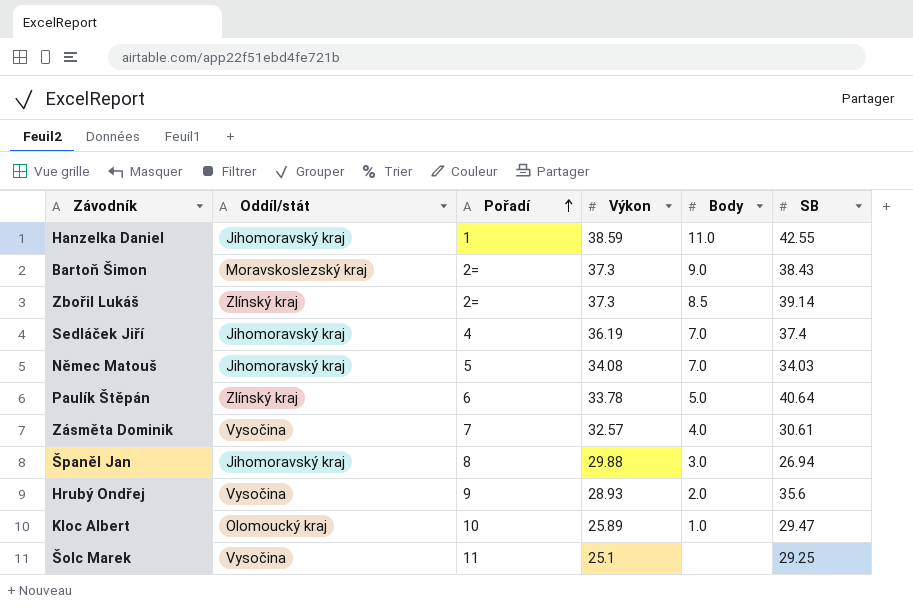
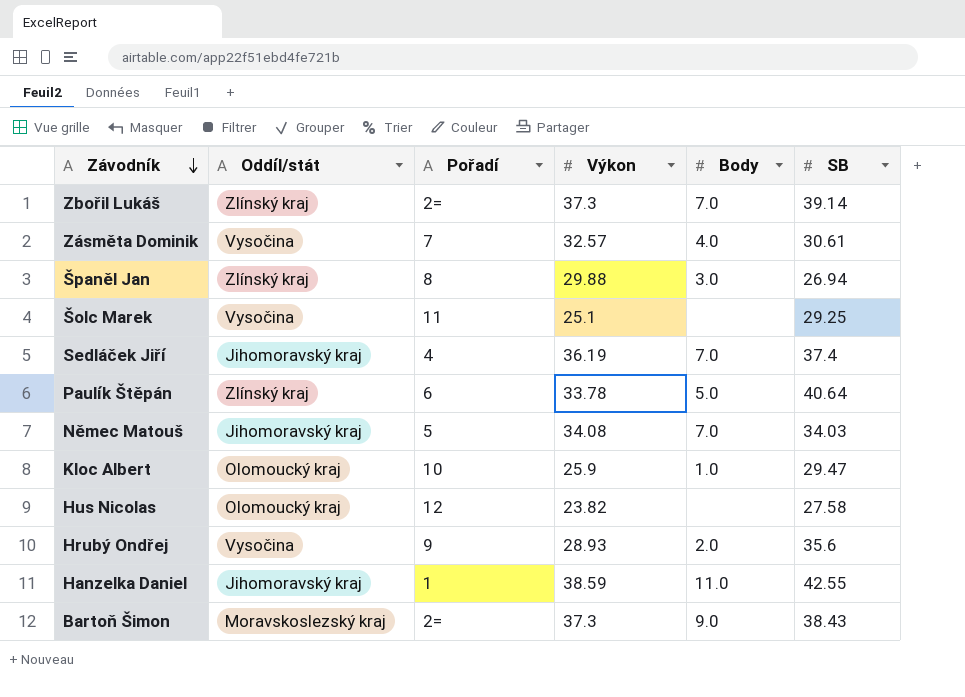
row order: Pořadí ascending -> Závodník descending
Zbořil Lukáš | Body: 8.5 -> 7.0
Španěl Jan | Oddíl/stát: Jihomoravský kraj -> Zlínský kraj
Kloc Albert | Výkon: 25.89 -> 25.9
row Hus Nicolas: none -> Olomoucký kraj | 12 | 23.82 | none | 27.58

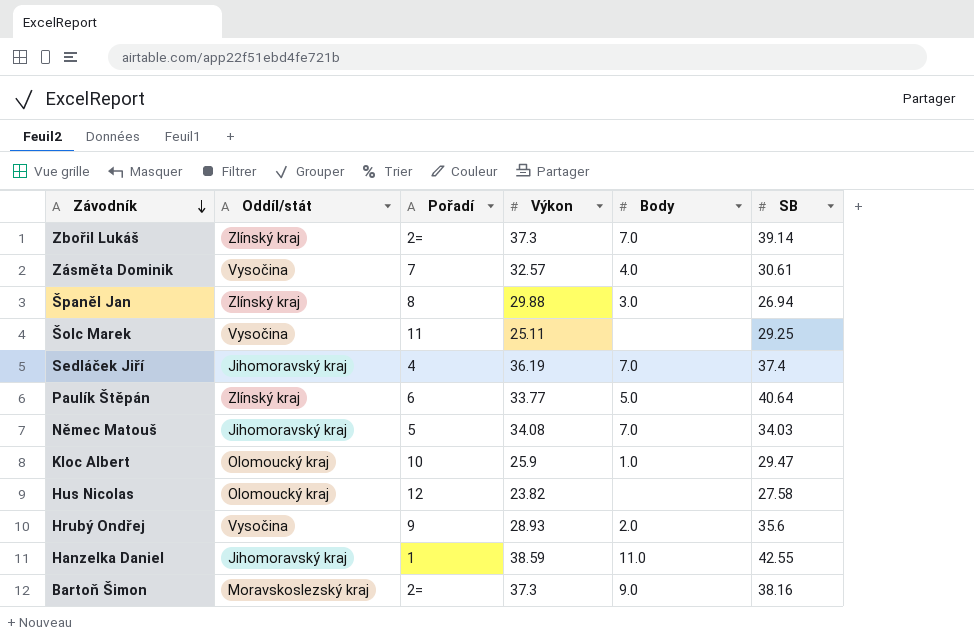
Šolc Marek | Výkon: 25.1 -> 25.11
Paulík Štěpán | Výkon: 33.78 -> 33.77
Bartoň Šimon | SB: 38.43 -> 38.16

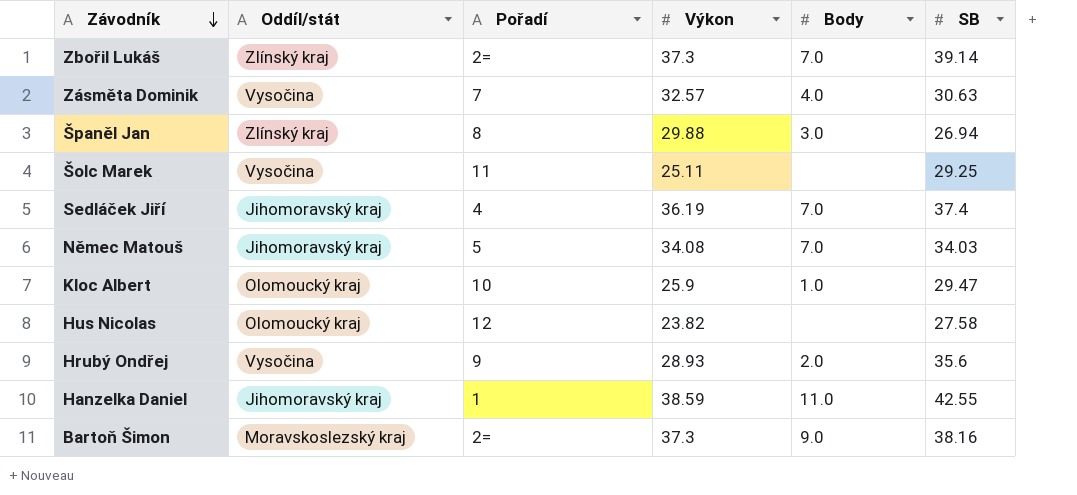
row Paulík Štěpán: Zlínský kraj | 6 | 33.77 | 5.0 | 40.64 -> none
Zásměta Dominik | SB: 30.61 -> 30.63

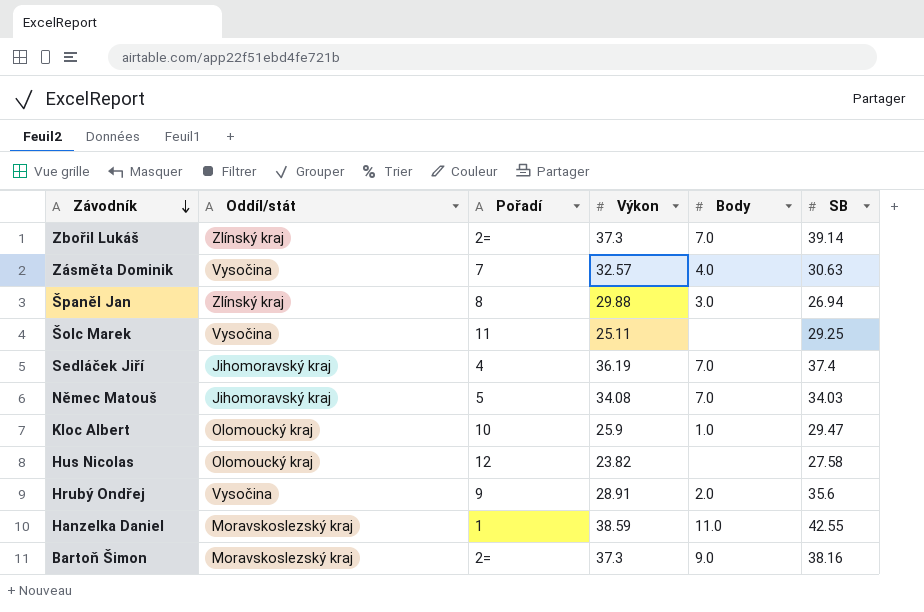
Hrubý Ondřej | Výkon: 28.93 -> 28.91
Hanzelka Daniel | Oddíl/stát: Jihomoravský kraj -> Moravskoslezský kraj

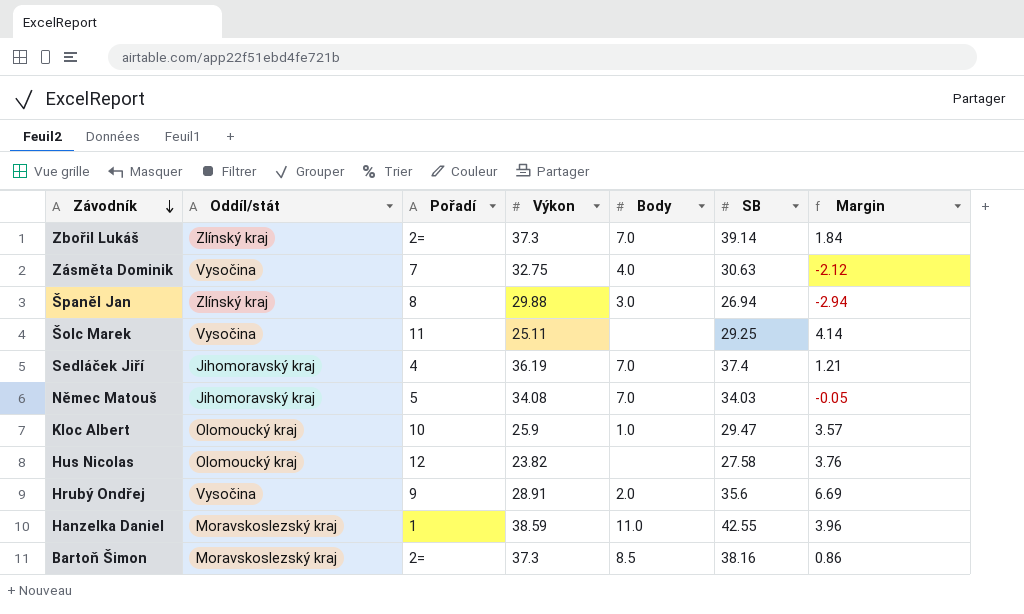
column Margin | formula: none -> [SB] - [Výkon]
Zásměta Dominik | Výkon: 32.57 -> 32.75
Bartoň Šimon | Body: 9.0 -> 8.5

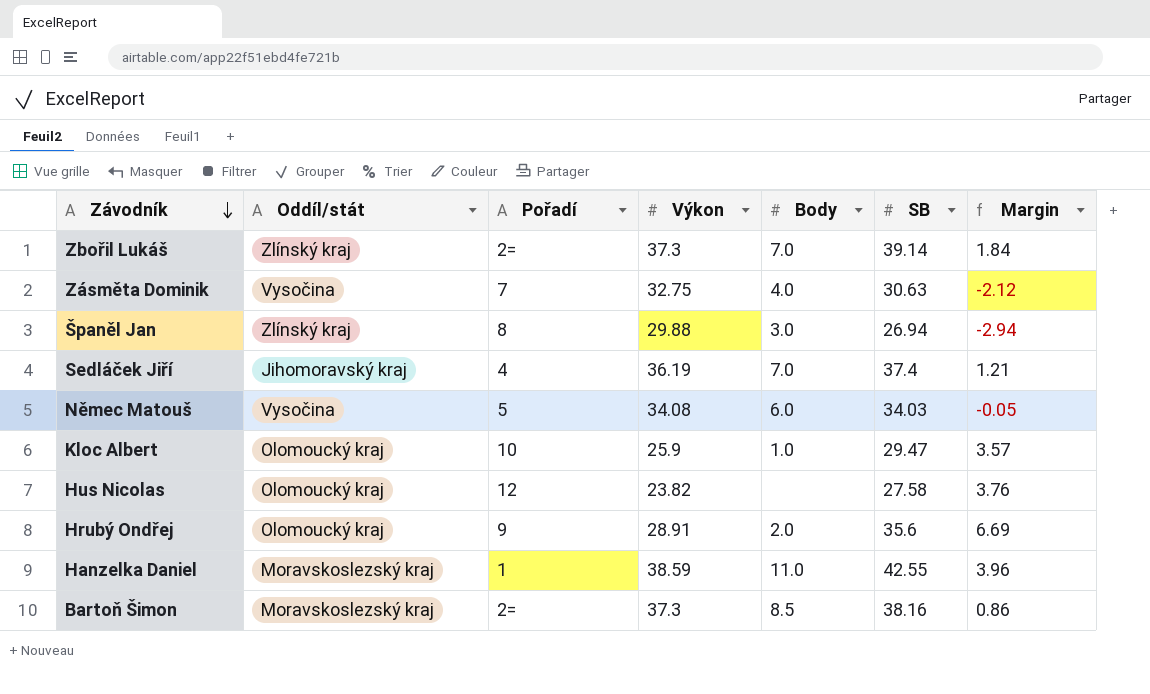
row Šolc Marek: Vysočina | 11 | 25.11 | none | 29.25 | 4.14 -> none
Němec Matouš | Oddíl/stát: Jihomoravský kraj -> Vysočina
Němec Matouš | Body: 7.0 -> 6.0
Hrubý Ondřej | Oddíl/stát: Vysočina -> Olomoucký kraj

